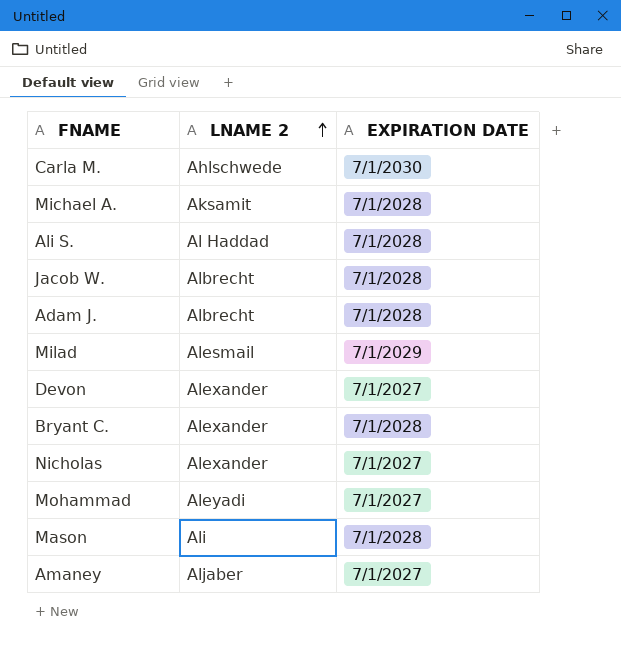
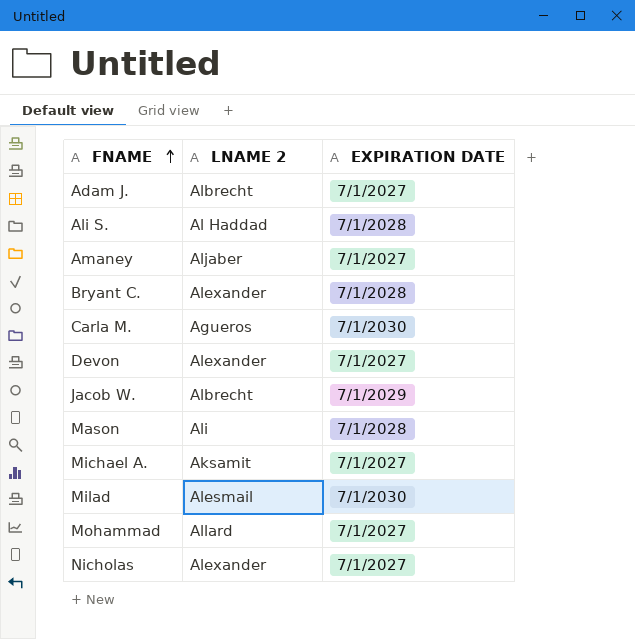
row order: LNAME 2 ascending -> FNAME ascending
Adam J. | EXPIRATION DATE: 7/1/2028 -> 7/1/2027
Carla M. | LNAME 2: Ahlschwede -> Agueros
Jacob W. | EXPIRATION DATE: 7/1/2028 -> 7/1/2029
Michael A. | EXPIRATION DATE: 7/1/2028 -> 7/1/2027
Milad | EXPIRATION DATE: 7/1/2029 -> 7/1/2030
Mohammad | LNAME 2: Aleyadi -> Allard

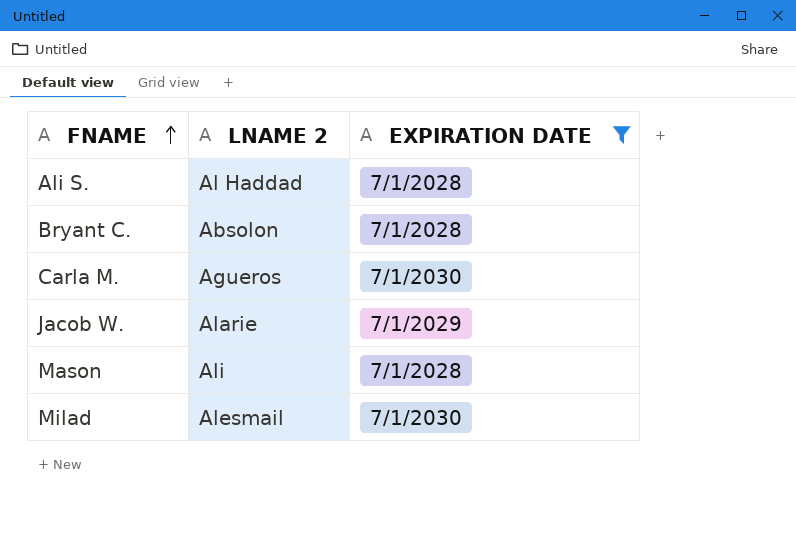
filter: none -> EXPIRATION DATE != 7/1/2027
Bryant C. | LNAME 2: Alexander -> Absolon
Jacob W. | LNAME 2: Albrecht -> Alarie

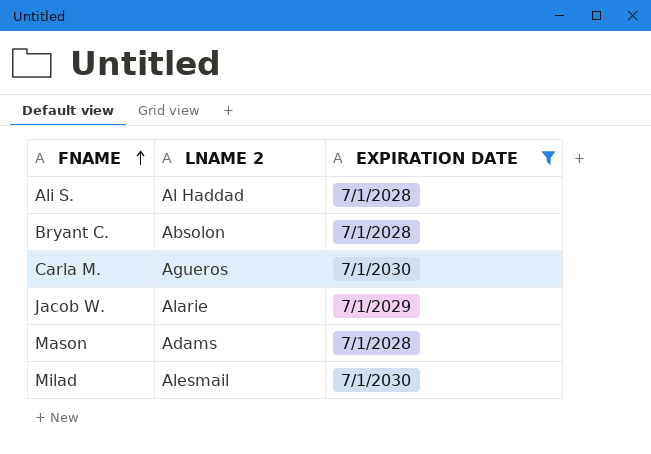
Mason | LNAME 2: Ali -> Adams

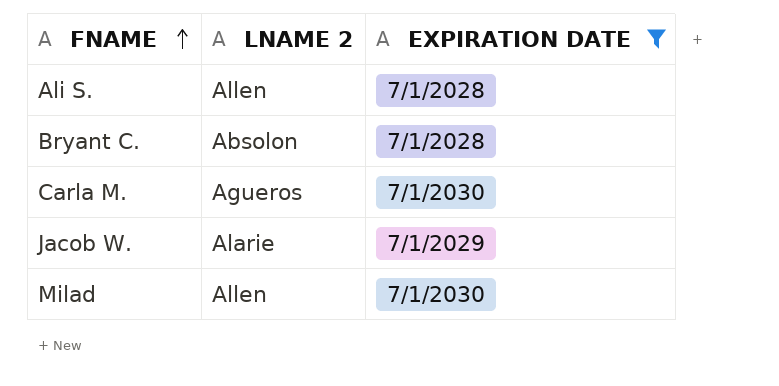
row Mason: Adams | 7/1/2028 -> none
Ali S. | LNAME 2: Al Haddad -> Allen
Milad | LNAME 2: Alesmail -> Allen

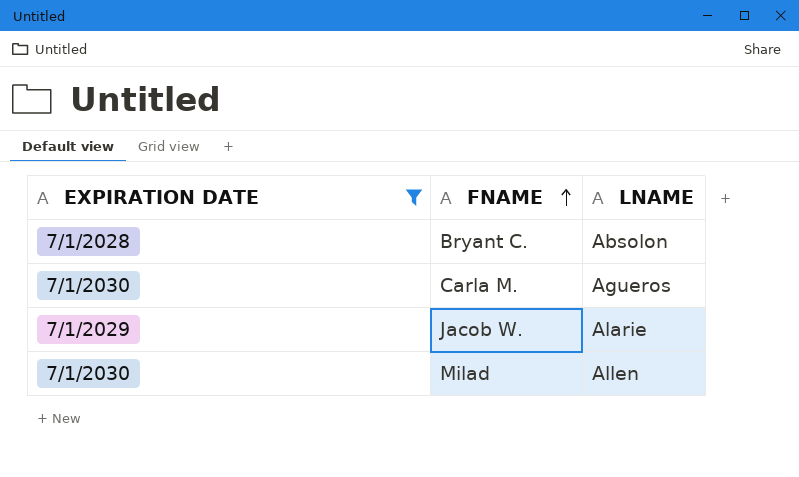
column EXPIRATION DATE | position: 3 -> 1
column name: LNAME 2 -> LNAME
row Ali S.: Allen | 7/1/2028 -> none

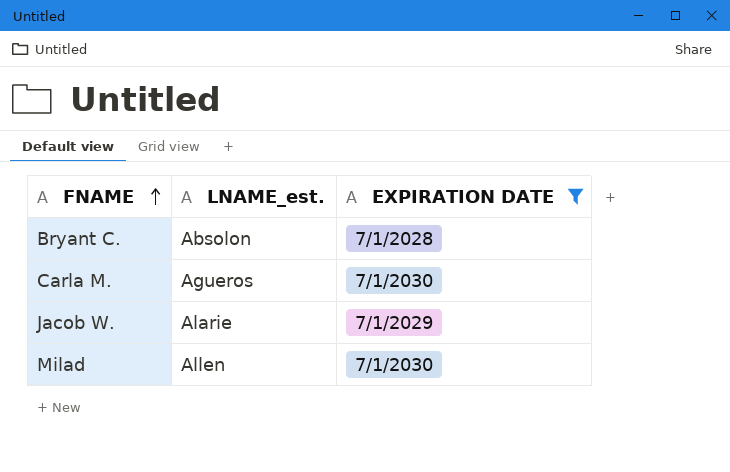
column name: LNAME -> LNAME_est.
column EXPIRATION DATE | position: 1 -> 3

